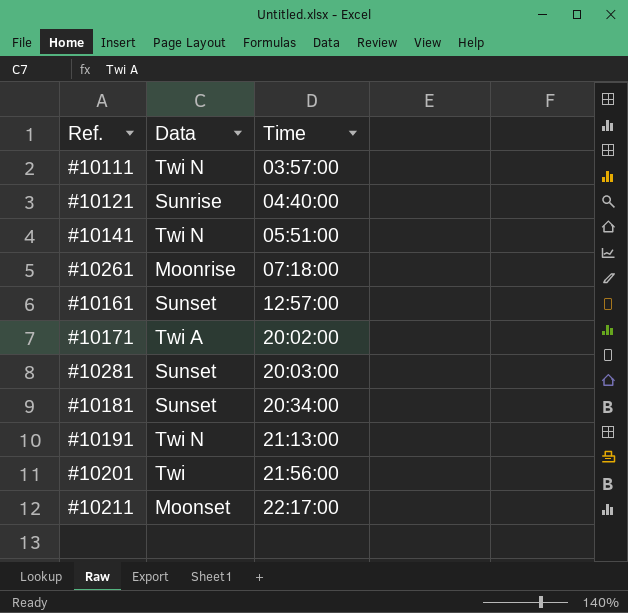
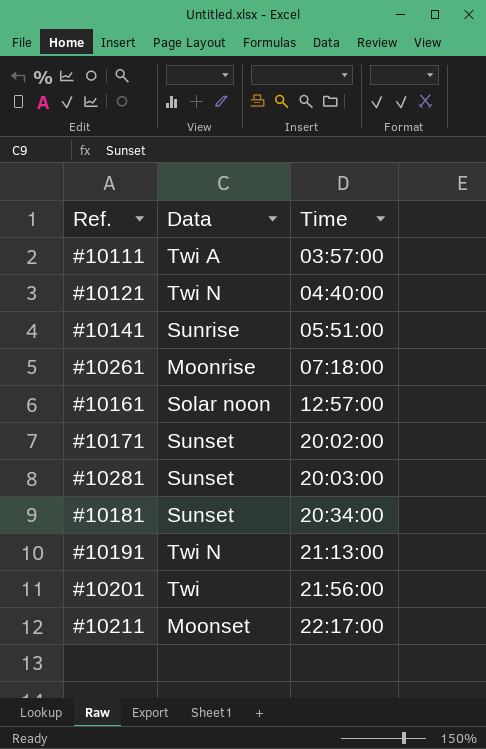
#10111 | Data: Twi N -> Twi A
#10121 | Data: Sunrise -> Twi N
#10141 | Data: Twi N -> Sunrise
#10161 | Data: Sunset -> Solar noon
#10171 | Data: Twi A -> Sunset

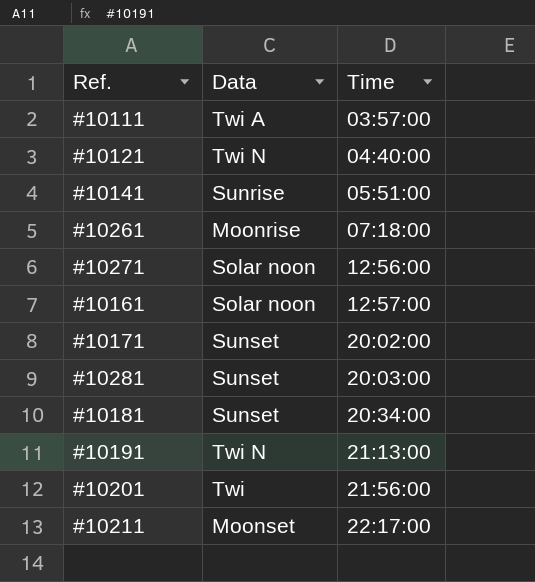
row #10271: none -> Solar noon | 12:56:00

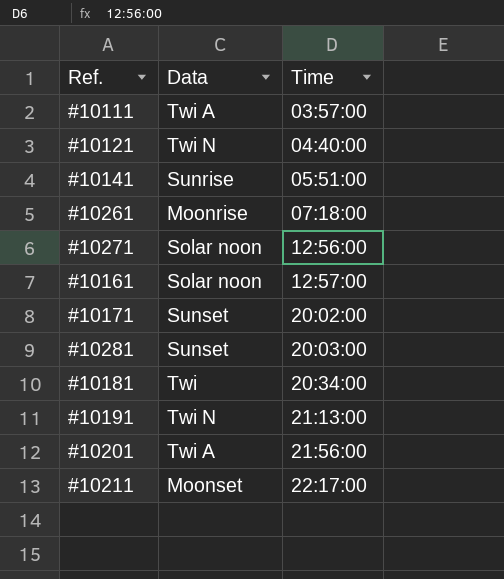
#10181 | Data: Sunset -> Twi
#10201 | Data: Twi -> Twi A

